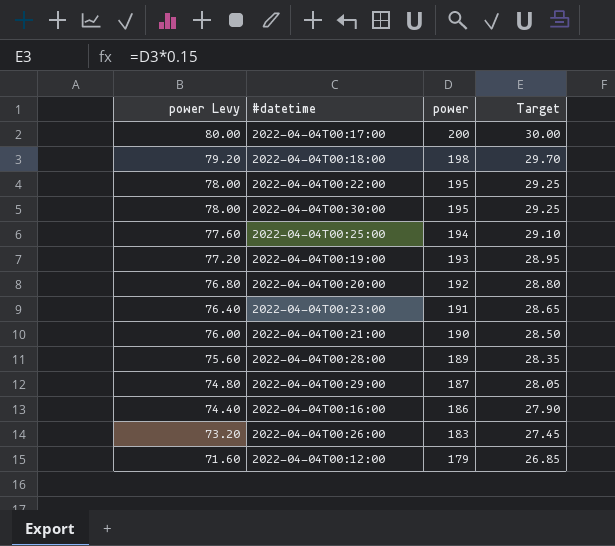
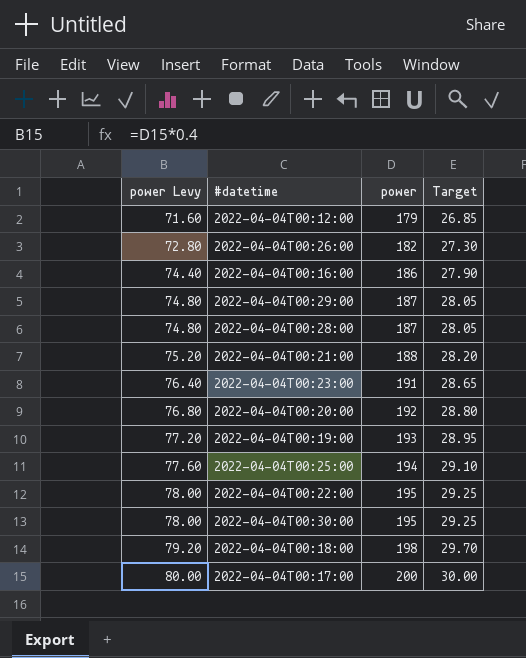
row order: power Levy descending -> power Levy ascending
2022-04-04T00:26:00 | power Levy: 73.20 -> 72.80
2022-04-04T00:26:00 | power: 183 -> 182
2022-04-04T00:26:00 | Target: 27.45 -> 27.30
2022-04-04T00:28:00 | power Levy: 75.60 -> 74.80
2022-04-04T00:28:00 | power: 189 -> 187
2022-04-04T00:28:00 | Target: 28.35 -> 28.05
2022-04-04T00:21:00 | power Levy: 76.00 -> 75.20
2022-04-04T00:21:00 | power: 190 -> 188
2022-04-04T00:21:00 | Target: 28.50 -> 28.20

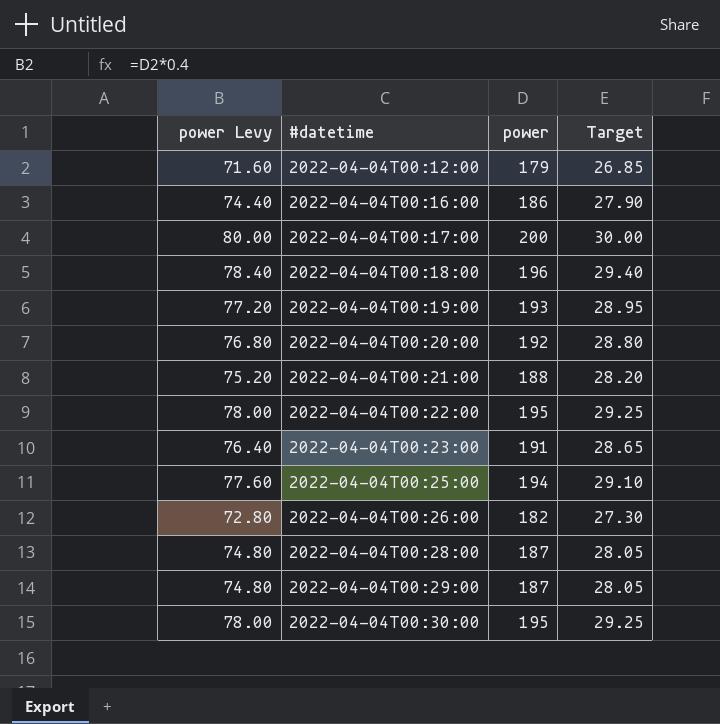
row order: power Levy ascending -> #datetime ascending
2022-04-04T00:18:00 | power Levy: 79.20 -> 78.40
2022-04-04T00:18:00 | power: 198 -> 196
2022-04-04T00:18:00 | Target: 29.70 -> 29.40

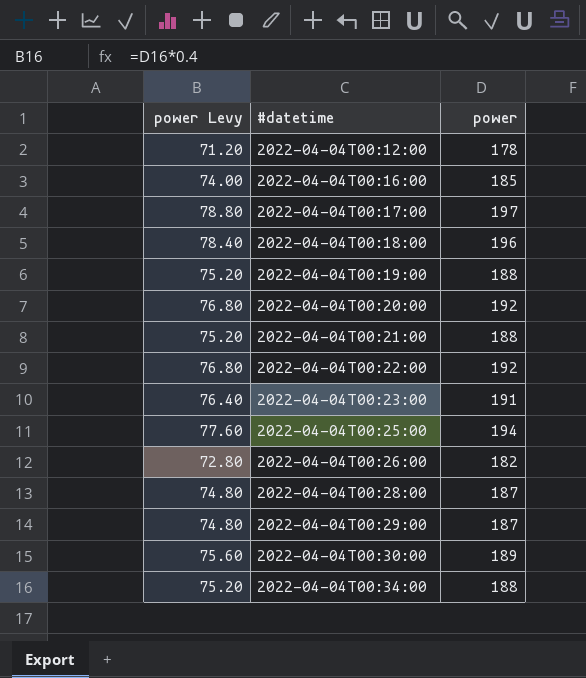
column Target | formula: [power] * 0.15 -> none
2022-04-04T00:12:00 | power Levy: 71.60 -> 71.20
2022-04-04T00:12:00 | power: 179 -> 178
2022-04-04T00:16:00 | power Levy: 74.40 -> 74.00
2022-04-04T00:16:00 | power: 186 -> 185
2022-04-04T00:17:00 | power Levy: 80.00 -> 78.80
2022-04-04T00:17:00 | power: 200 -> 197
2022-04-04T00:19:00 | power Levy: 77.20 -> 75.20
2022-04-04T00:19:00 | power: 193 -> 188
2022-04-04T00:22:00 | power Levy: 78.00 -> 76.80
2022-04-04T00:22:00 | power: 195 -> 192
2022-04-04T00:30:00 | power Levy: 78.00 -> 75.60
2022-04-04T00:30:00 | power: 195 -> 189
row 2022-04-04T00:34:00: none -> 75.20 | 188

